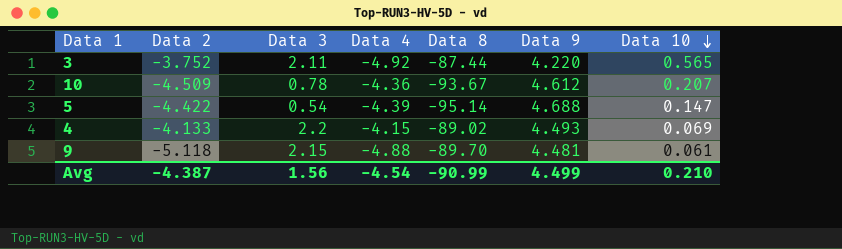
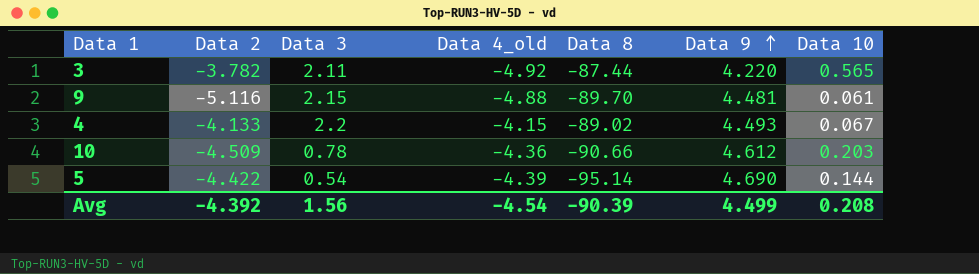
row order: Data 10 descending -> Data 9 ascending
column name: Data 4 -> Data 4_old
3 | Data 2: -3.752 -> -3.782
9 | Data 2: -5.118 -> -5.116
4 | Data 10: 0.069 -> 0.067
10 | Data 8: -93.67 -> -90.66
10 | Data 10: 0.207 -> 0.203
5 | Data 9: 4.688 -> 4.690
5 | Data 10: 0.147 -> 0.144
Avg | Data 2: -4.387 -> -4.392
Avg | Data 8: -90.99 -> -90.39
Avg | Data 10: 0.210 -> 0.208

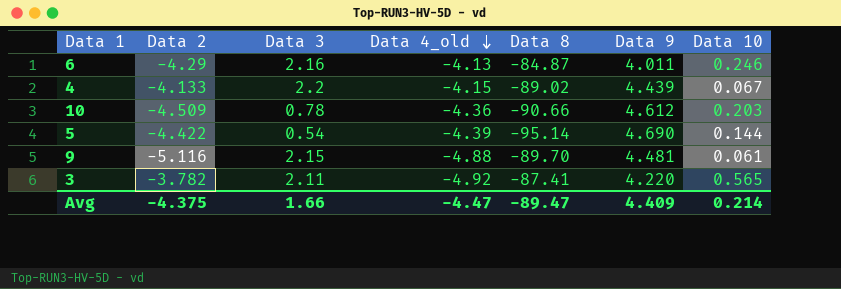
row order: Data 9 ascending -> Data 4_old descending
row 6: none -> -4.29 | 2.16 | -4.13 | -84.87 | 4.011 | 0.246
4 | Data 9: 4.493 -> 4.439
3 | Data 8: -87.44 -> -87.41
Avg | Data 2: -4.392 -> -4.375
Avg | Data 3: 1.56 -> 1.66
Avg | Data 4_old: -4.54 -> -4.47
Avg | Data 8: -90.39 -> -89.47
Avg | Data 9: 4.499 -> 4.409
Avg | Data 10: 0.208 -> 0.214

